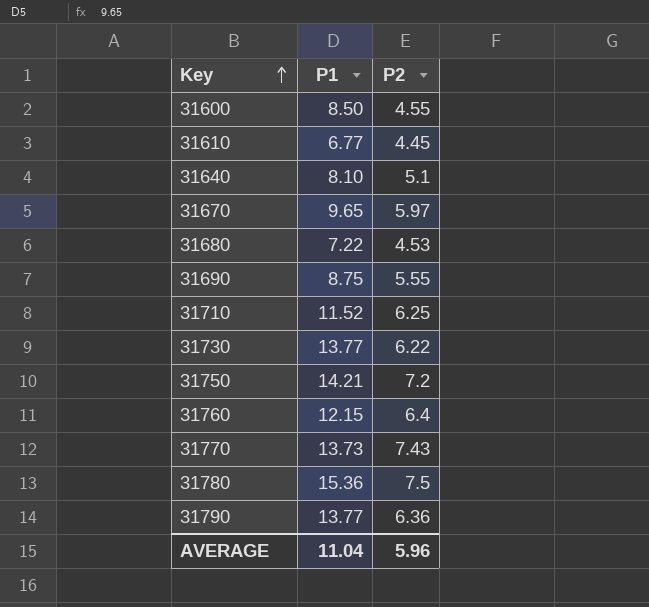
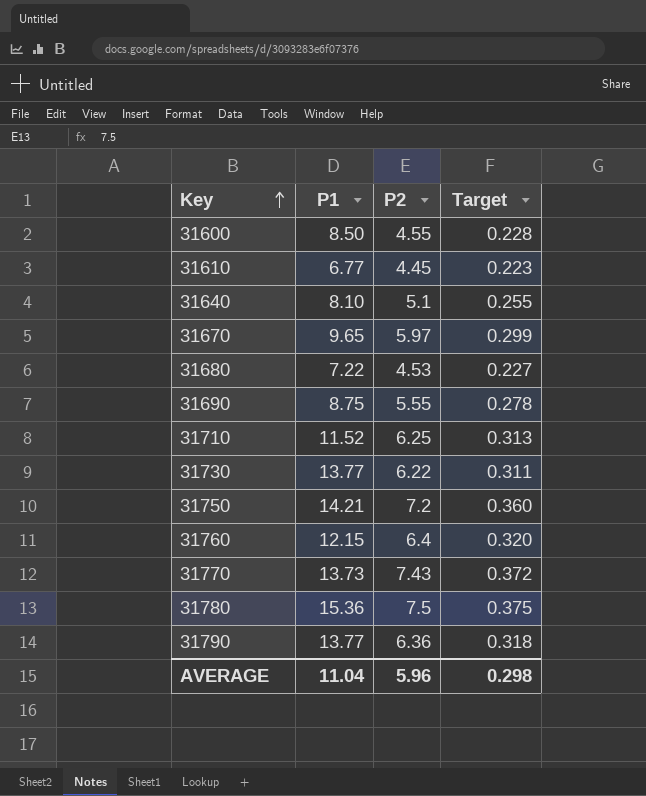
column Target | formula: none -> [P2] * 0.05

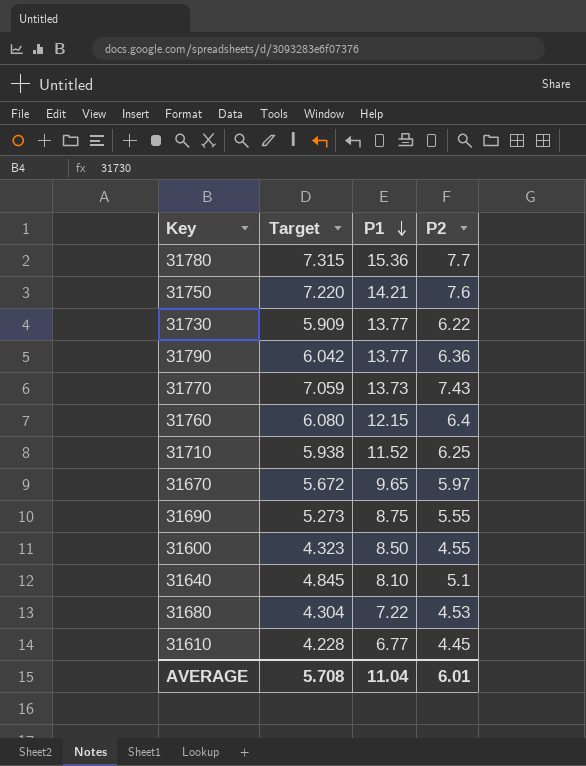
row order: Key ascending -> P1 descending
column Target | formula: [P2] * 0.05 -> [P2] * 0.95
column Target | position: 4 -> 2
31780 | P2: 7.5 -> 7.7
31750 | P2: 7.2 -> 7.6
AVERAGE | Target: 0.298 -> 5.708
AVERAGE | P2: 5.96 -> 6.01

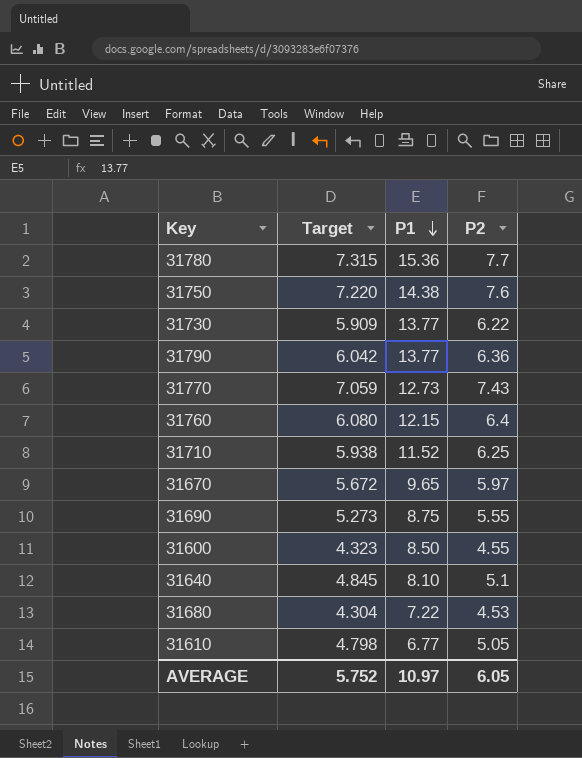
31750 | P1: 14.21 -> 14.38
31770 | P1: 13.73 -> 12.73
31610 | Target: 4.228 -> 4.798
31610 | P2: 4.45 -> 5.05
AVERAGE | Target: 5.708 -> 5.752
AVERAGE | P1: 11.04 -> 10.97
AVERAGE | P2: 6.01 -> 6.05

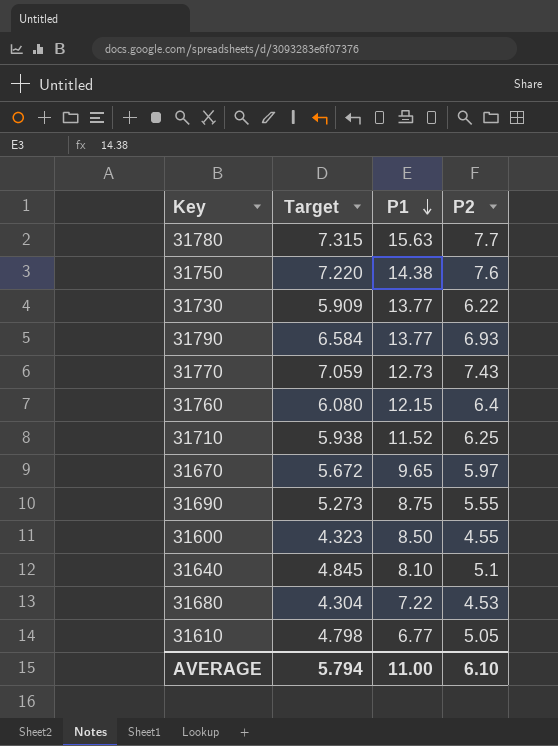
31780 | P1: 15.36 -> 15.63
31790 | Target: 6.042 -> 6.584
31790 | P2: 6.36 -> 6.93
AVERAGE | Target: 5.752 -> 5.794
AVERAGE | P1: 10.97 -> 11.00
AVERAGE | P2: 6.05 -> 6.10

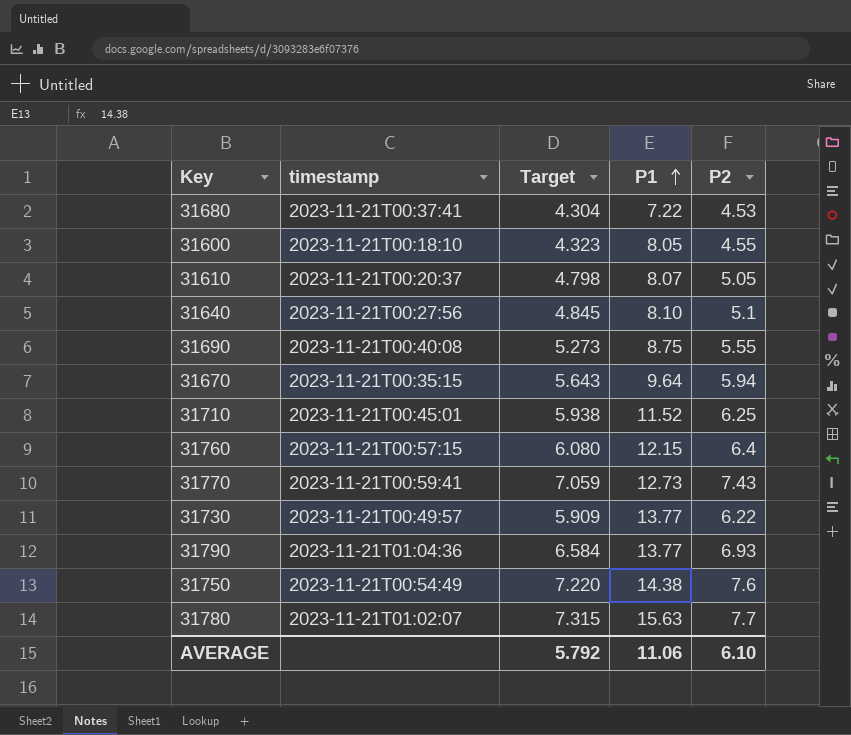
row order: P1 descending -> P1 ascending
column timestamp | position: none -> 2
31600 | P1: 8.50 -> 8.05
31610 | P1: 6.77 -> 8.07
31670 | Target: 5.672 -> 5.643
31670 | P1: 9.65 -> 9.64
31670 | P2: 5.97 -> 5.94
AVERAGE | Target: 5.794 -> 5.792
AVERAGE | P1: 11.00 -> 11.06

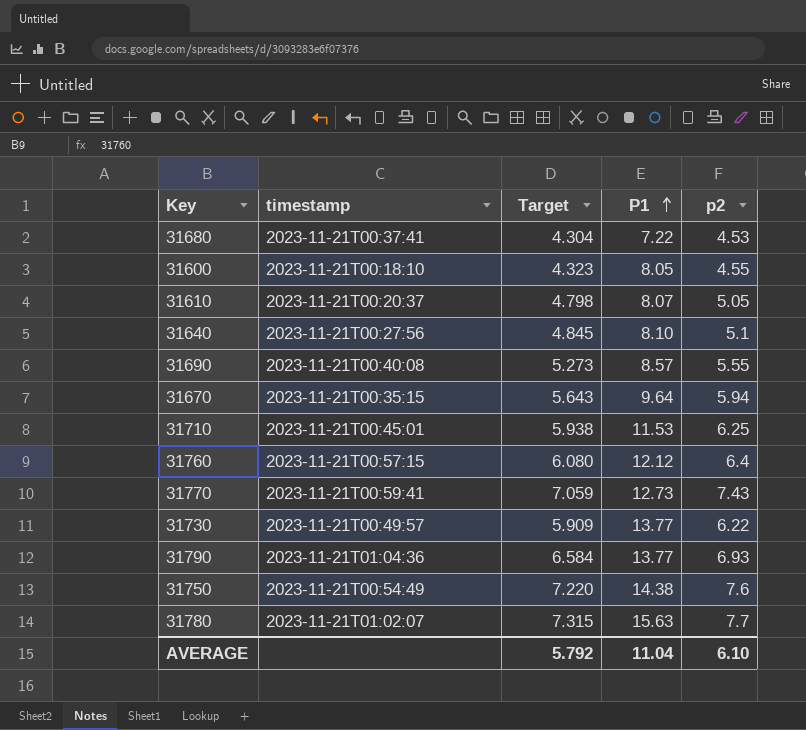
column name: P2 -> p2
31690 | P1: 8.75 -> 8.57
31710 | P1: 11.52 -> 11.53
31760 | P1: 12.15 -> 12.12
AVERAGE | P1: 11.06 -> 11.04

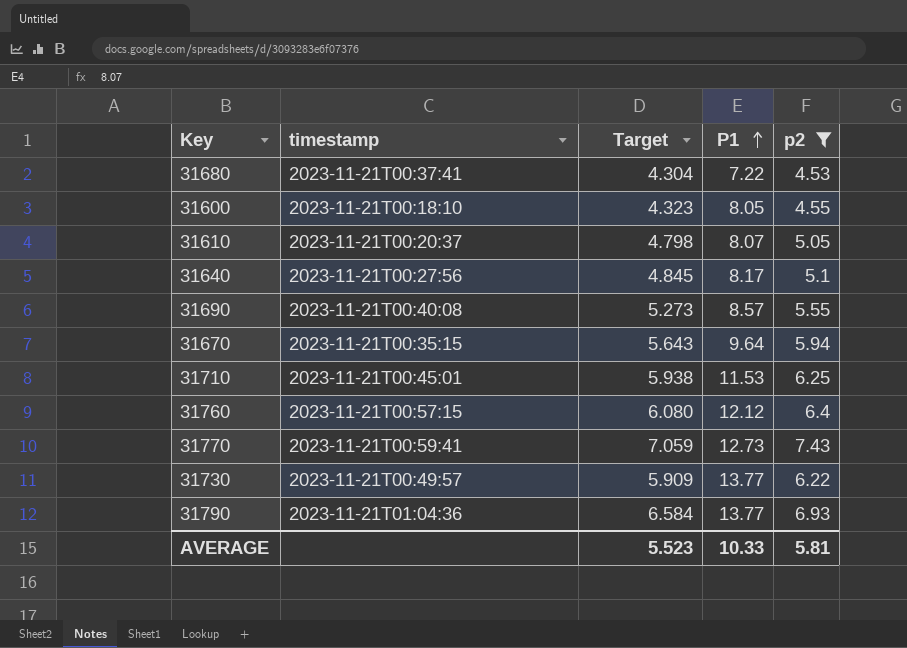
filter: none -> p2 <= 7.43
31640 | P1: 8.10 -> 8.17
AVERAGE | Target: 5.792 -> 5.523
AVERAGE | P1: 11.04 -> 10.33
AVERAGE | p2: 6.10 -> 5.81

